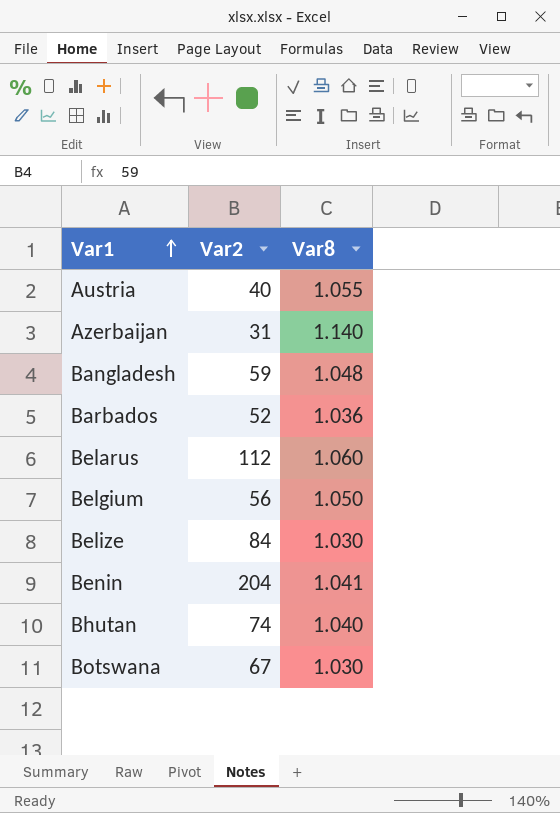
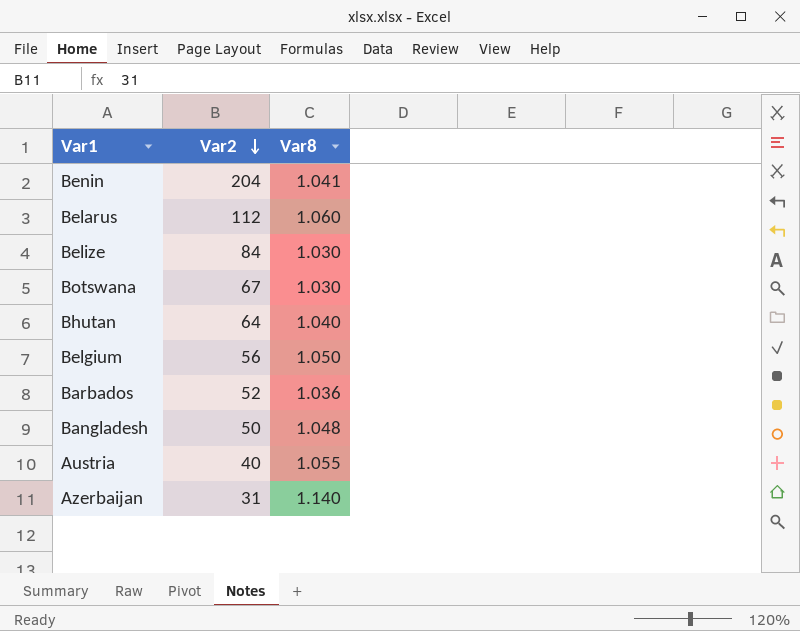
row order: Var1 ascending -> Var2 descending
Bhutan | Var2: 74 -> 64
Bangladesh | Var2: 59 -> 50

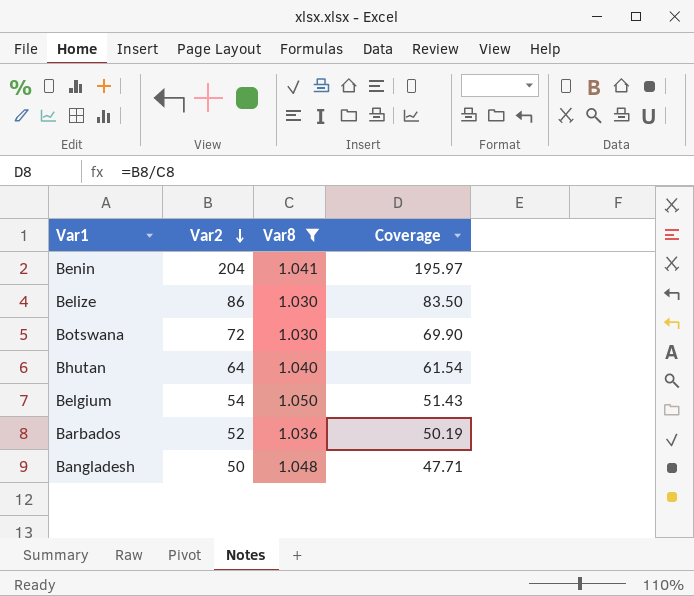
filter: none -> Var8 <= 1.050
column Coverage | formula: none -> [Var2] / [Var8]
Belize | Var2: 84 -> 86
Botswana | Var2: 67 -> 72
Belgium | Var2: 56 -> 54

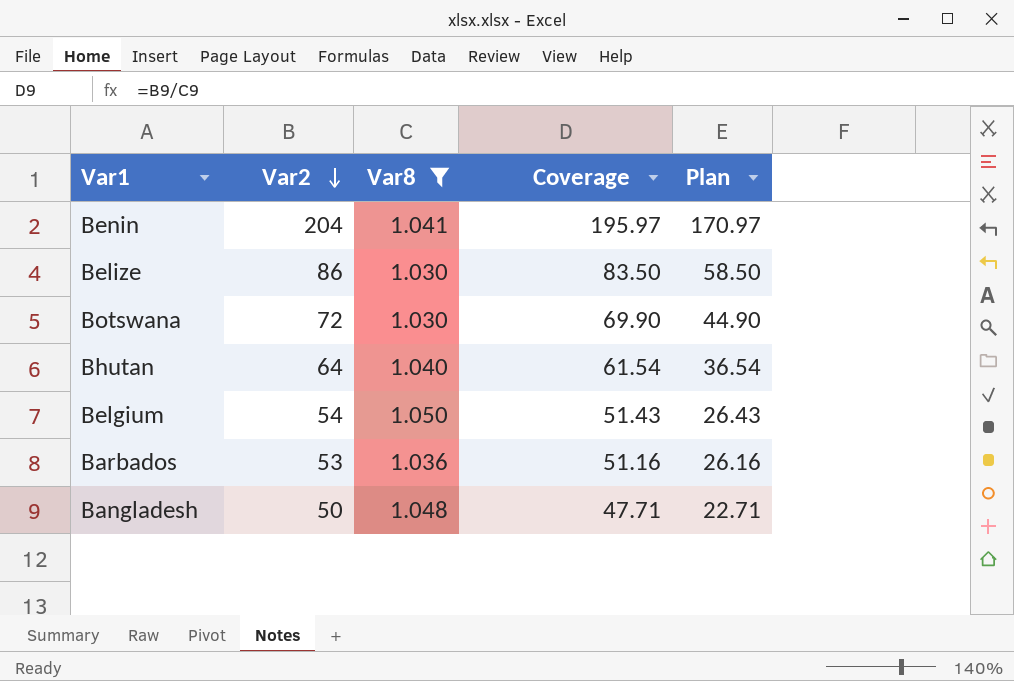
column Plan | formula: none -> [Coverage] - 25
Barbados | Var2: 52 -> 53
Barbados | Coverage: 50.19 -> 51.16

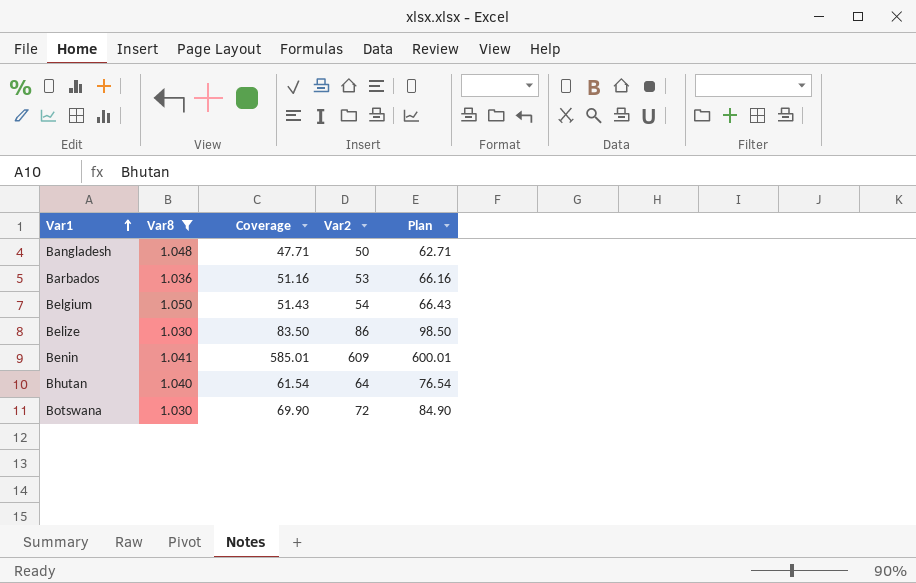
row order: Var2 descending -> Var1 ascending
column Var2 | position: 2 -> 4
column Plan | formula: [Coverage] - 25 -> [Coverage] + 15
Benin | Coverage: 195.97 -> 585.01
Benin | Var2: 204 -> 609

